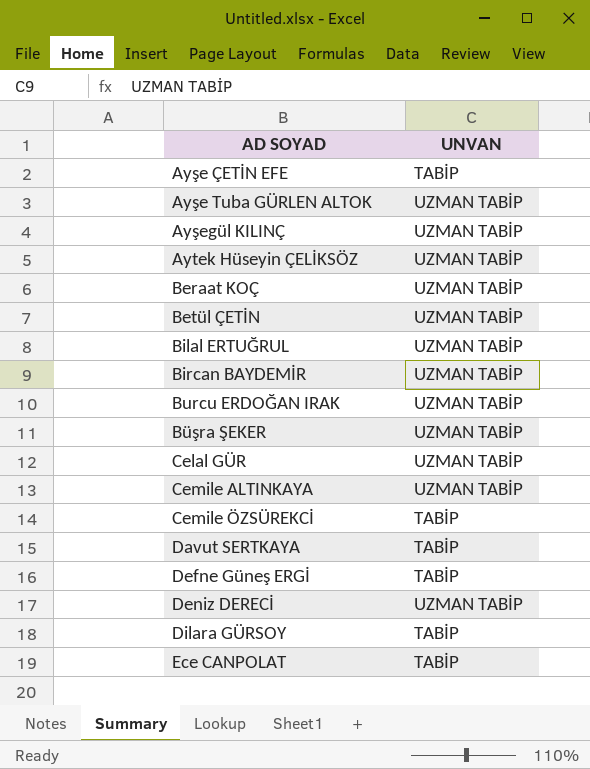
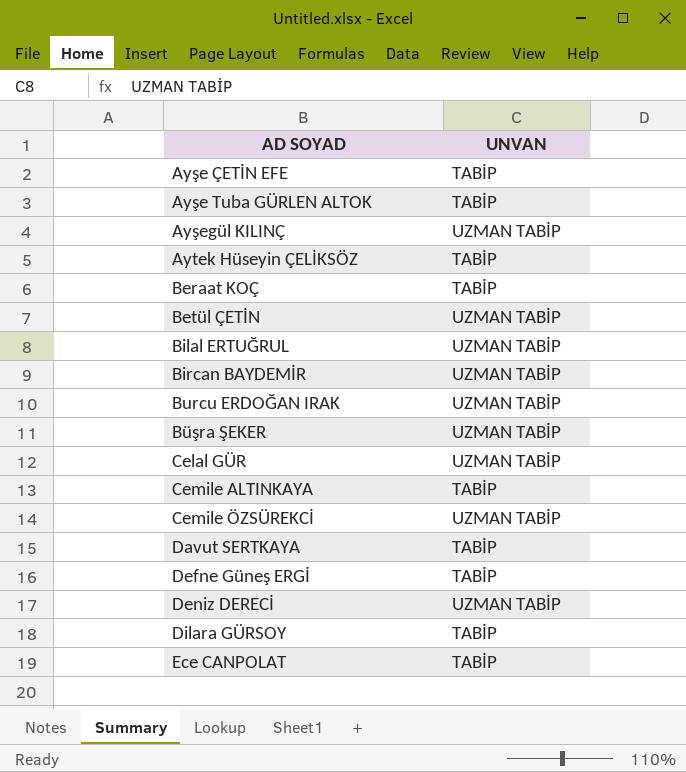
Ayşe Tuba GÜRLEN ALTOK | UNVAN: UZMAN TABİP -> TABİP
Aytek Hüseyin ÇELİKSÖZ | UNVAN: UZMAN TABİP -> TABİP
Beraat KOÇ | UNVAN: UZMAN TABİP -> TABİP
Cemile ALTINKAYA | UNVAN: UZMAN TABİP -> TABİP
Cemile ÖZSÜREKCİ | UNVAN: TABİP -> UZMAN TABİP

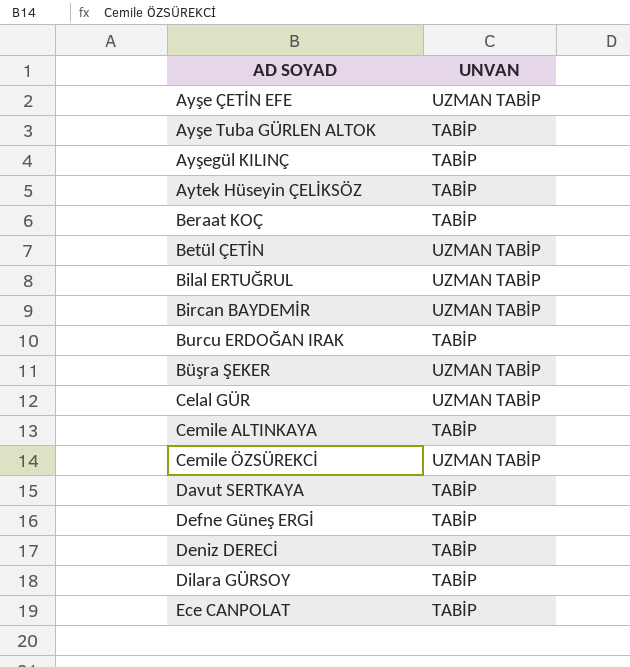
Ayşe ÇETİN EFE | UNVAN: TABİP -> UZMAN TABİP
Ayşegül KILINÇ | UNVAN: UZMAN TABİP -> TABİP
Burcu ERDOĞAN IRAK | UNVAN: UZMAN TABİP -> TABİP
Deniz DERECİ | UNVAN: UZMAN TABİP -> TABİP

